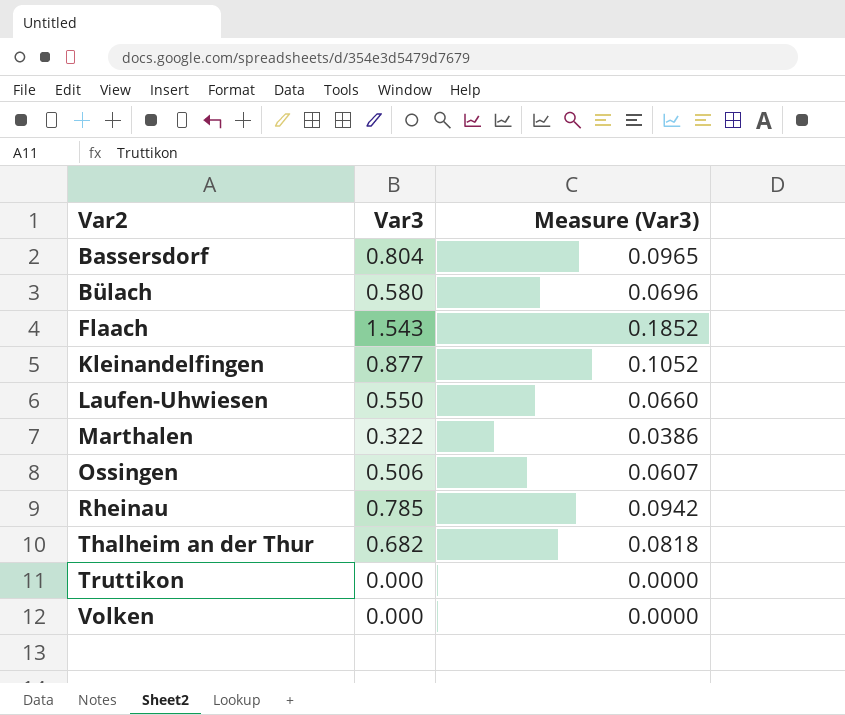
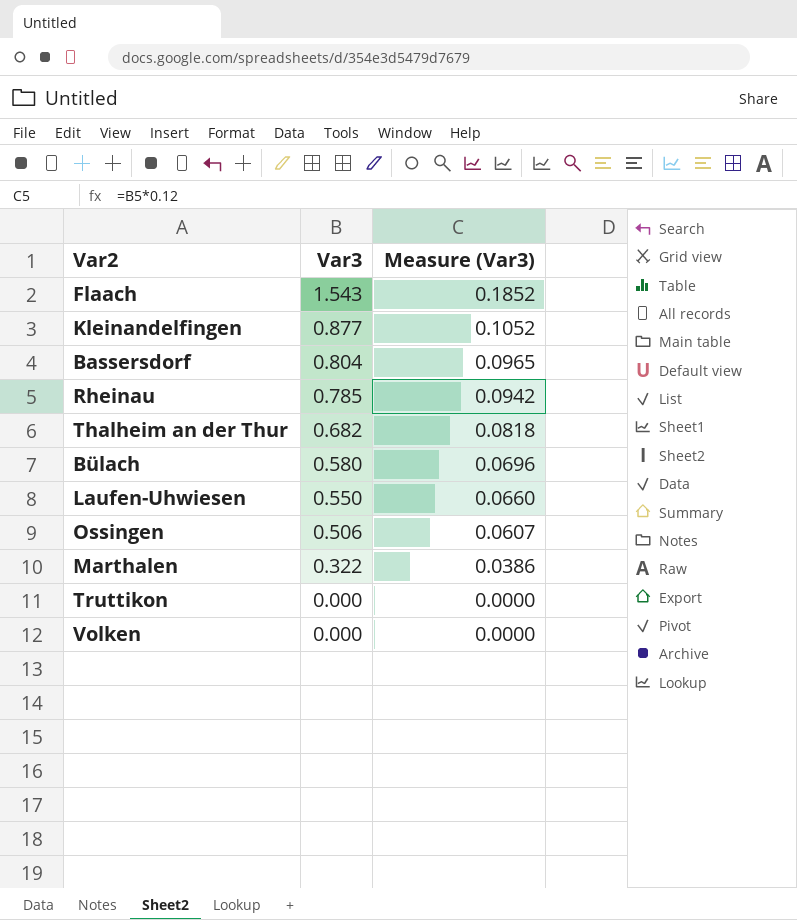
row order: Var2 ascending -> Var3 descending

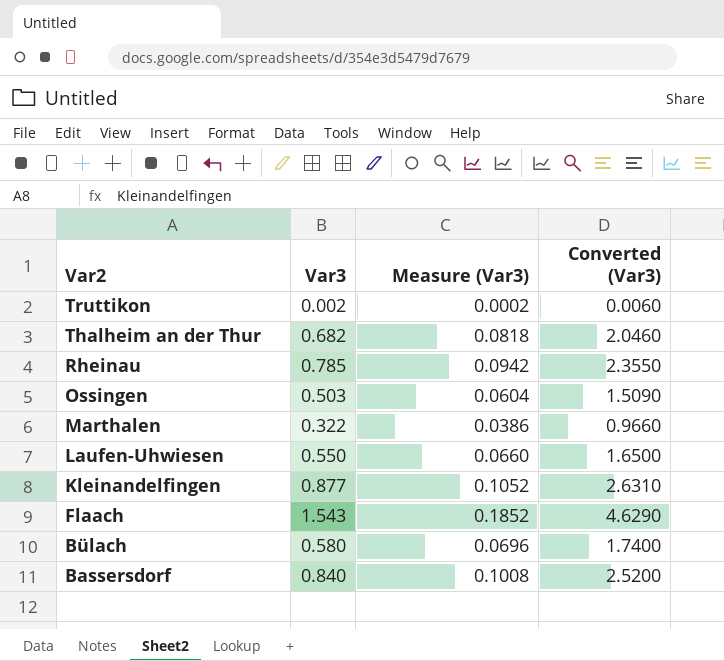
row order: Var3 descending -> Var2 descending
column Converted (Var3) | formula: none -> [Var3] * 3
row Volken: 0.000 | 0.0000 -> none
Truttikon | Var3: 0.000 -> 0.002
Truttikon | Measure (Var3): 0.0000 -> 0.0002
Ossingen | Var3: 0.506 -> 0.503
Ossingen | Measure (Var3): 0.0607 -> 0.0604
Bassersdorf | Var3: 0.804 -> 0.840
Bassersdorf | Measure (Var3): 0.0965 -> 0.1008

